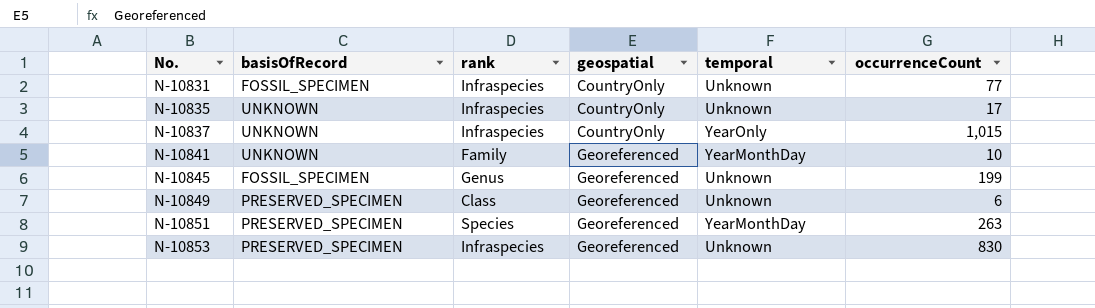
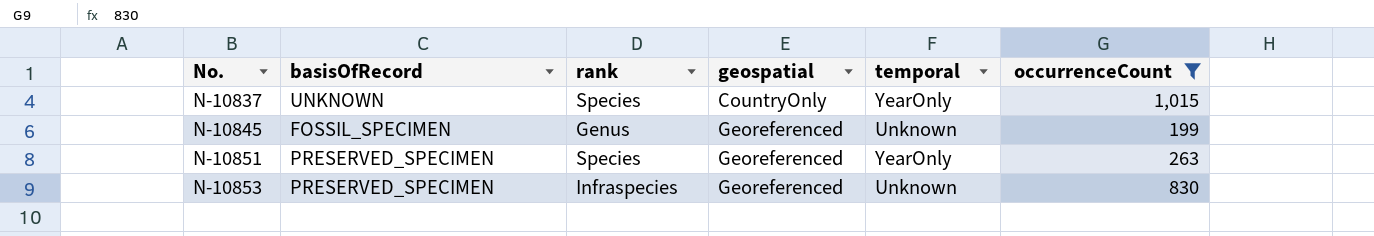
filter: none -> occurrenceCount >= 199
N-10837 | rank: Infraspecies -> Species
N-10851 | temporal: YearMonthDay -> YearOnly

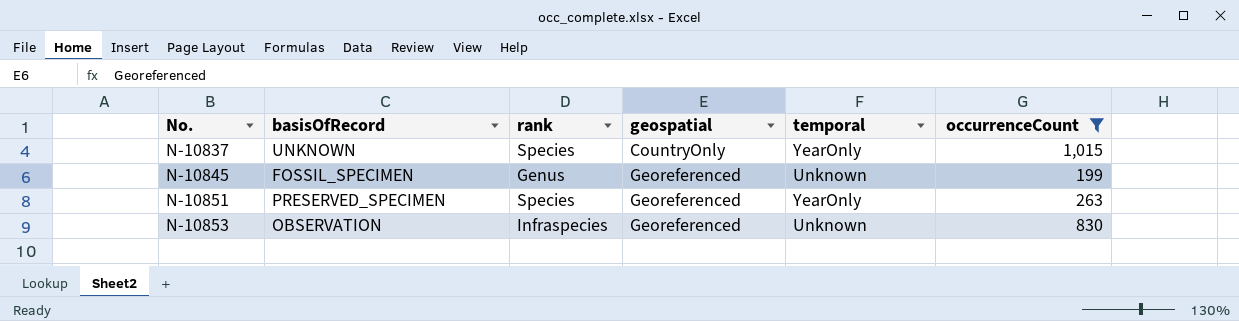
N-10853 | basisOfRecord: PRESERVED_SPECIMEN -> OBSERVATION

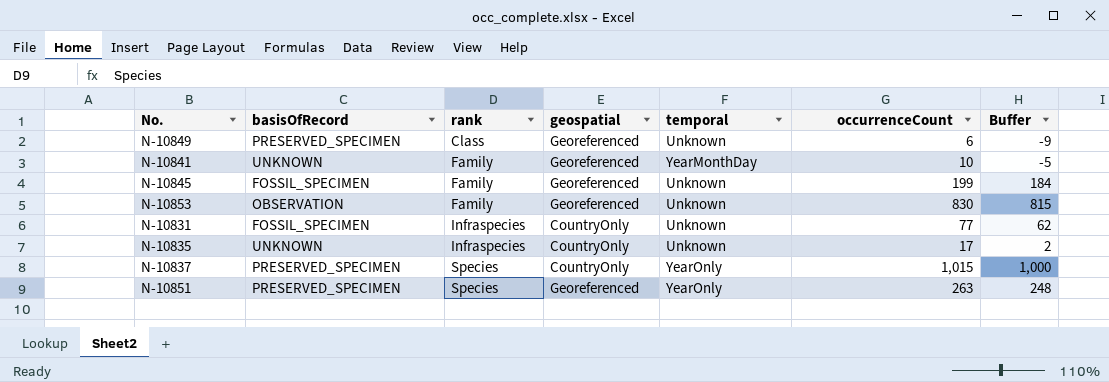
filter: occurrenceCount >= 199 -> none
row order: No. ascending -> rank ascending
column Buffer | formula: none -> [occurrenceCount] - 15
N-10845 | rank: Genus -> Family
N-10853 | rank: Infraspecies -> Family
N-10837 | basisOfRecord: UNKNOWN -> PRESERVED_SPECIMEN

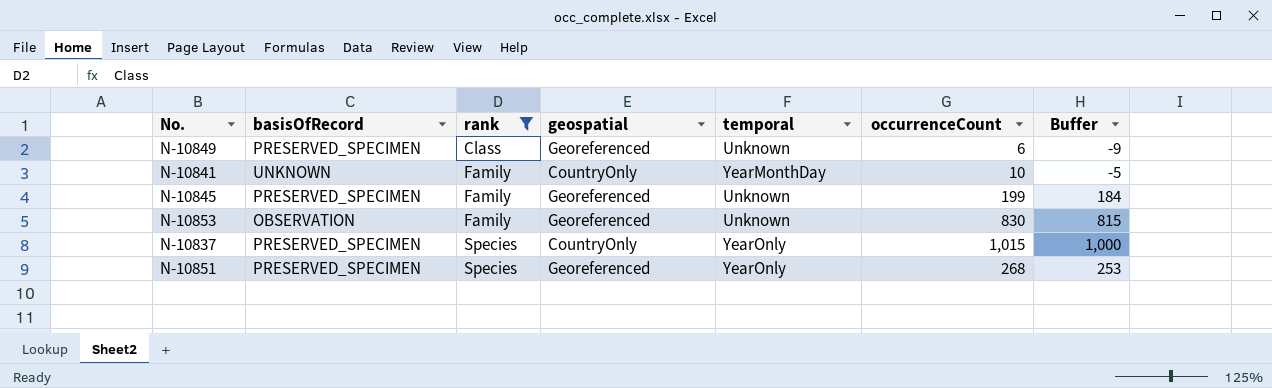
filter: none -> rank != Infraspecies
N-10841 | geospatial: Georeferenced -> CountryOnly
N-10845 | basisOfRecord: FOSSIL_SPECIMEN -> PRESERVED_SPECIMEN
N-10851 | occurrenceCount: 263 -> 268
N-10851 | Buffer: 248 -> 253

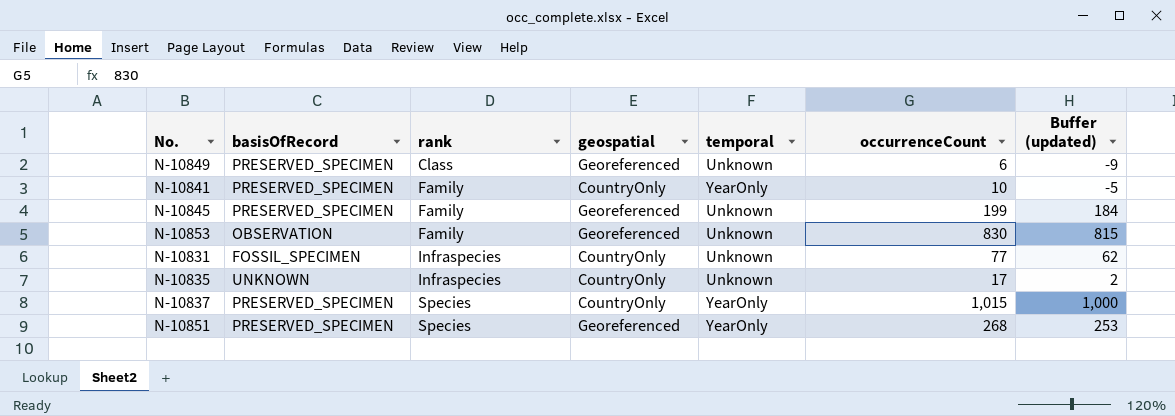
filter: rank != Infraspecies -> none
column name: Buffer -> Buffer (updated)
N-10841 | basisOfRecord: UNKNOWN -> PRESERVED_SPECIMEN
N-10841 | temporal: YearMonthDay -> YearOnly

